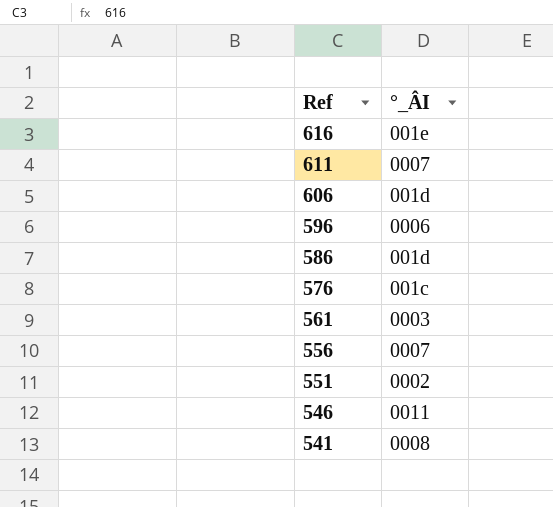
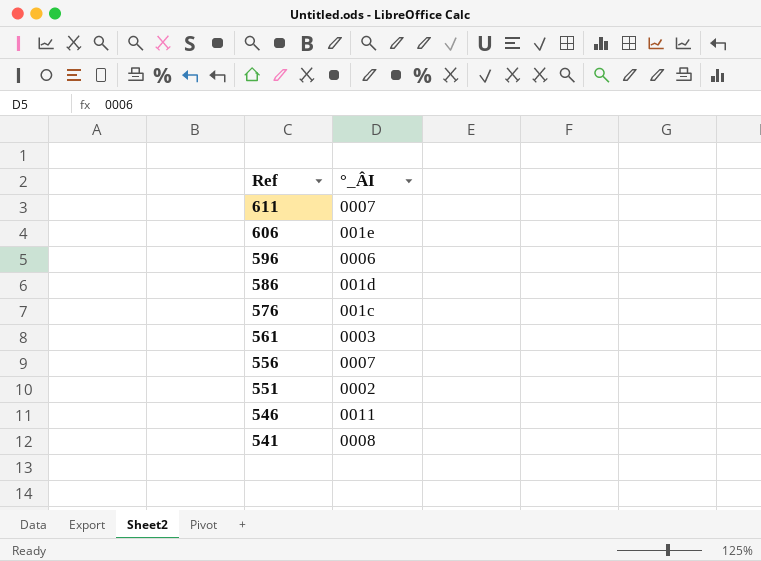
row 616: 001e -> none
606 | °_ÂI: 001d -> 001e

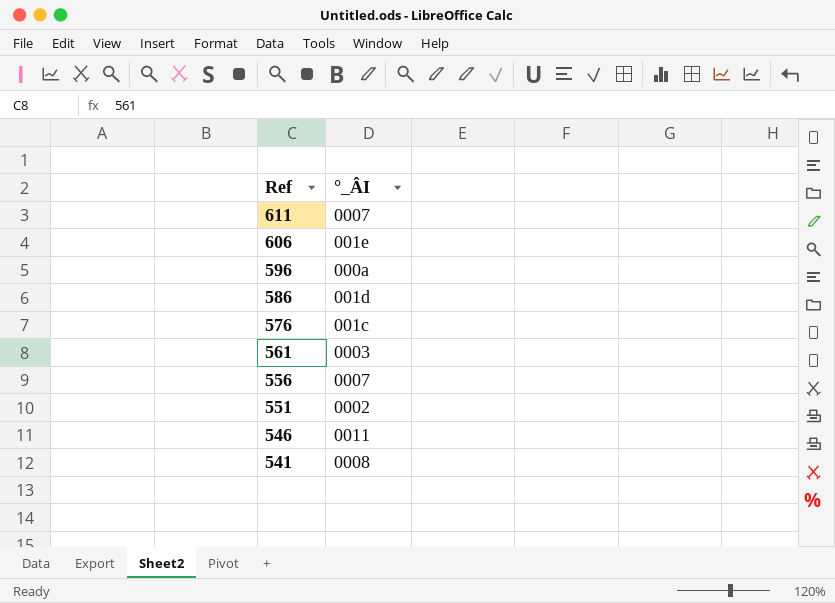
596 | °_ÂI: 0006 -> 000a

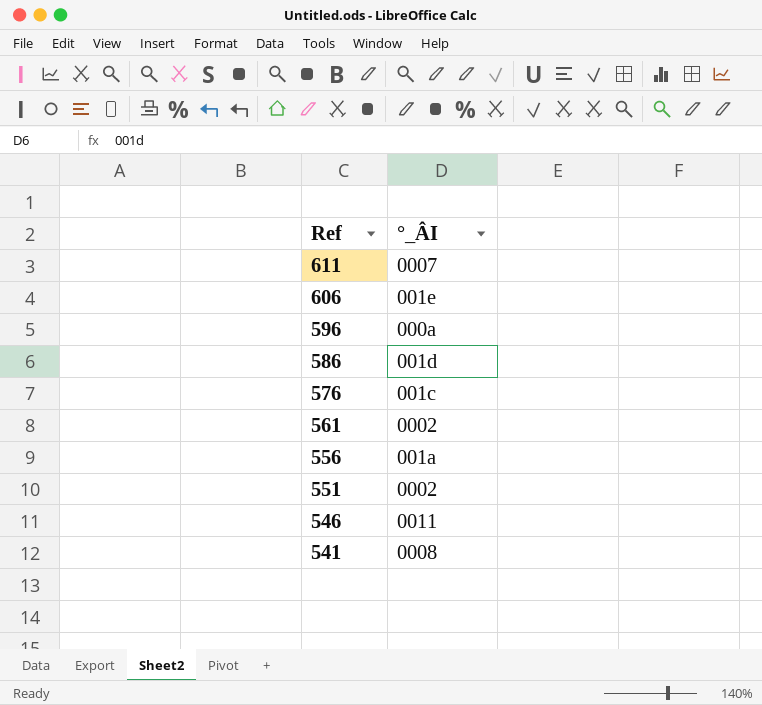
561 | °_ÂI: 0003 -> 0002
556 | °_ÂI: 0007 -> 001a

